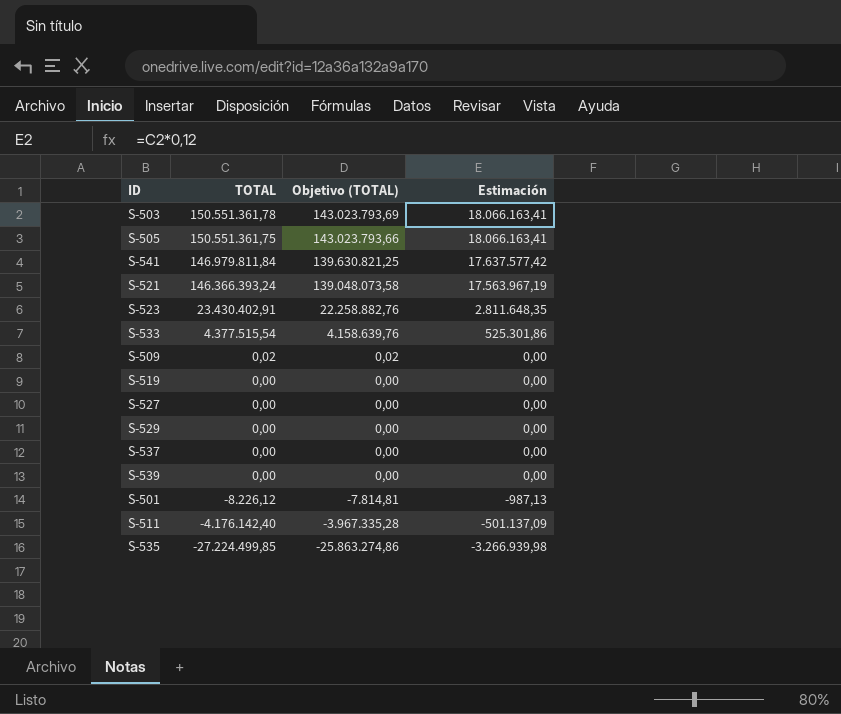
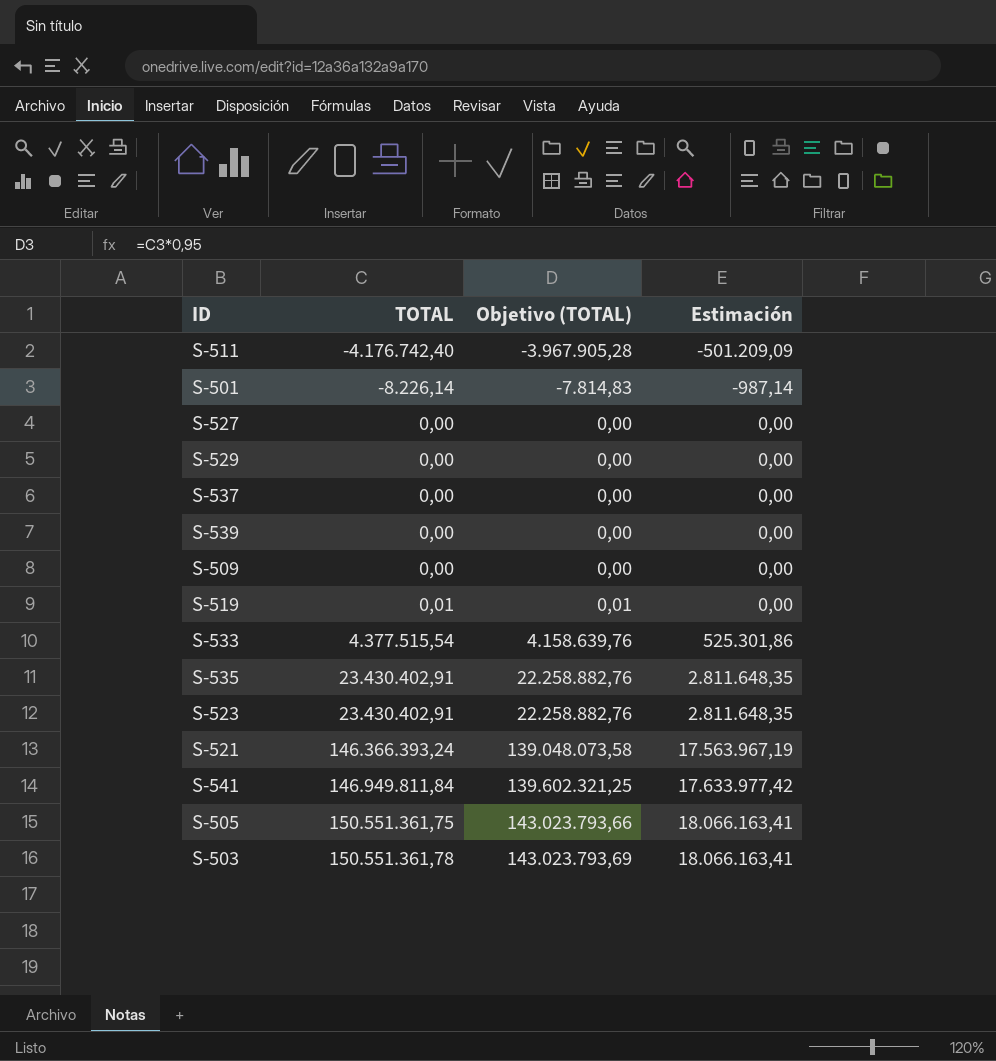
row order: TOTAL descending -> TOTAL ascending
S-511 | TOTAL: -4.176.142,40 -> -4.176.742,40
S-511 | Objetivo (TOTAL): -3.967.335,28 -> -3.967.905,28
S-511 | Estimación: -501.137,09 -> -501.209,09
S-501 | TOTAL: -8.226,12 -> -8.226,14
S-501 | Objetivo (TOTAL): -7.814,81 -> -7.814,83
S-501 | Estimación: -987,13 -> -987,14
S-509 | TOTAL: 0,02 -> 0,00
S-509 | Objetivo (TOTAL): 0,02 -> 0,00
S-519 | TOTAL: 0,00 -> 0,01
S-519 | Objetivo (TOTAL): 0,00 -> 0,01
S-535 | TOTAL: -27.224.499,85 -> 23.430.402,91
S-535 | Objetivo (TOTAL): -25.863.274,86 -> 22.258.882,76
S-535 | Estimación: -3.266.939,98 -> 2.811.648,35
S-541 | TOTAL: 146.979.811,84 -> 146.949.811,84
S-541 | Objetivo (TOTAL): 139.630.821,25 -> 139.602.321,25
S-541 | Estimación: 17.637.577,42 -> 17.633.977,42

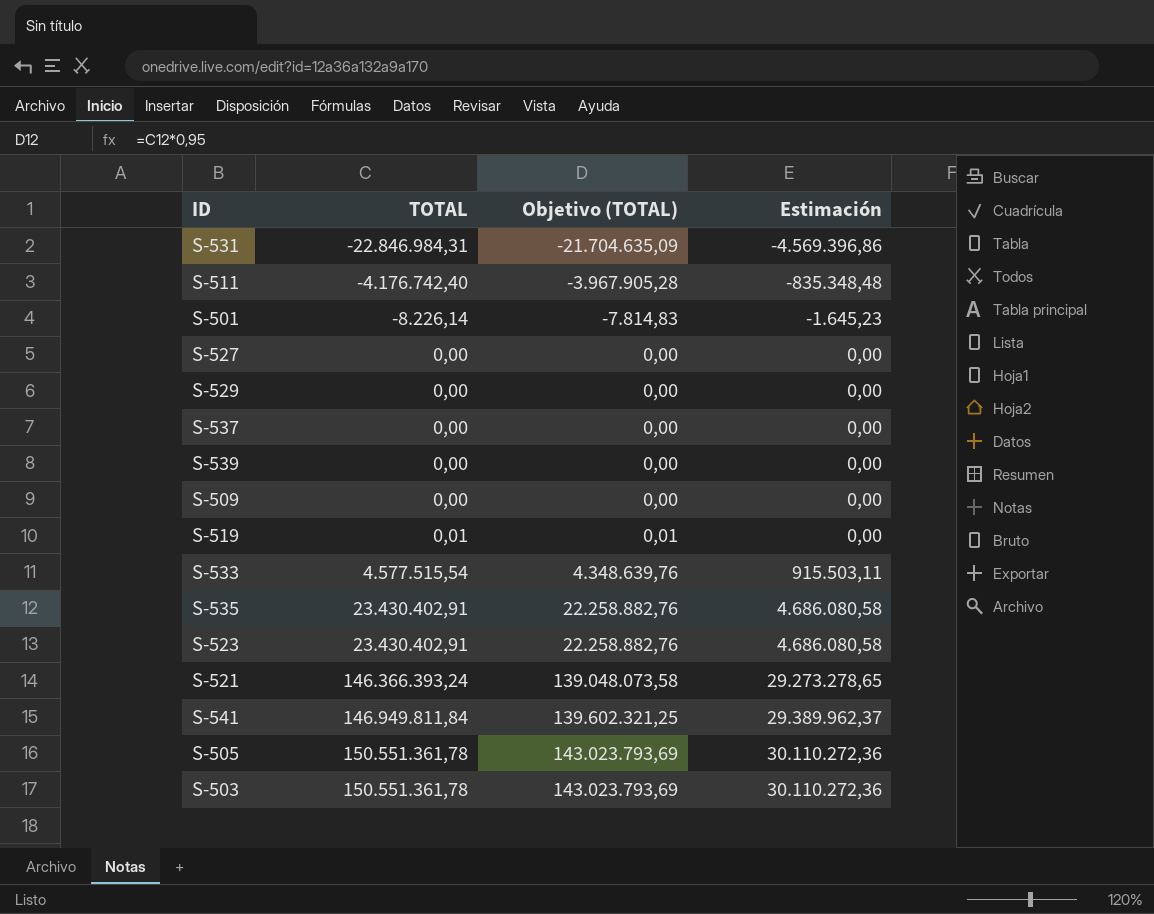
column Estimación | formula: [TOTAL] * 0,12 -> [TOTAL] * 0,2
row S-531: none -> -22.846.984,31 | -21.704.635,09 | -4.569.396,86
S-533 | TOTAL: 4.377.515,54 -> 4.577.515,54
S-533 | Objetivo (TOTAL): 4.158.639,76 -> 4.348.639,76
S-505 | TOTAL: 150.551.361,75 -> 150.551.361,78
S-505 | Objetivo (TOTAL): 143.023.793,66 -> 143.023.793,69

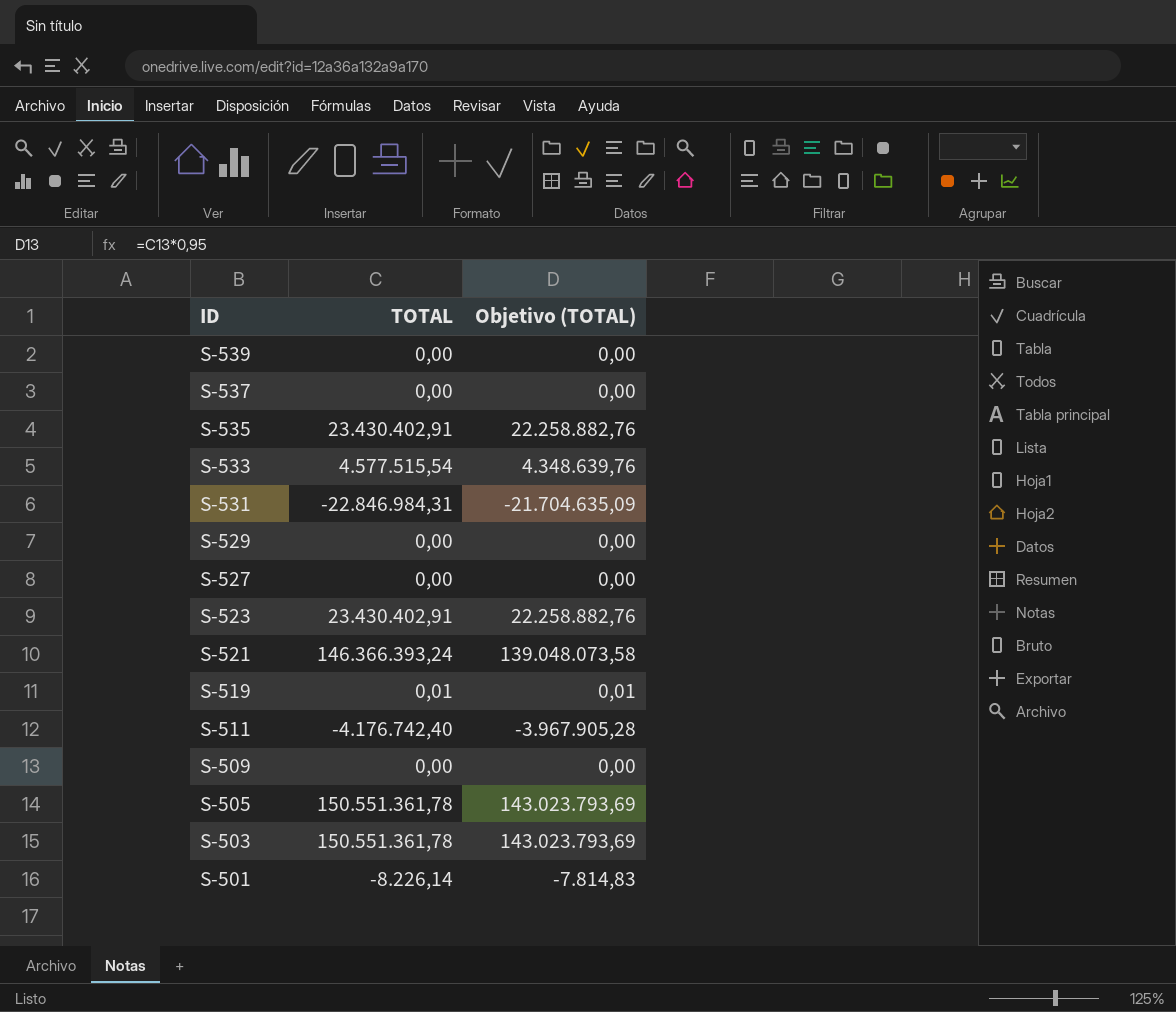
row order: TOTAL ascending -> ID descending
column Estimación | formula: [TOTAL] * 0,2 -> none
row S-541: 146.949.811,84 | 139.602.321,25 | 29.389.962,37 -> none

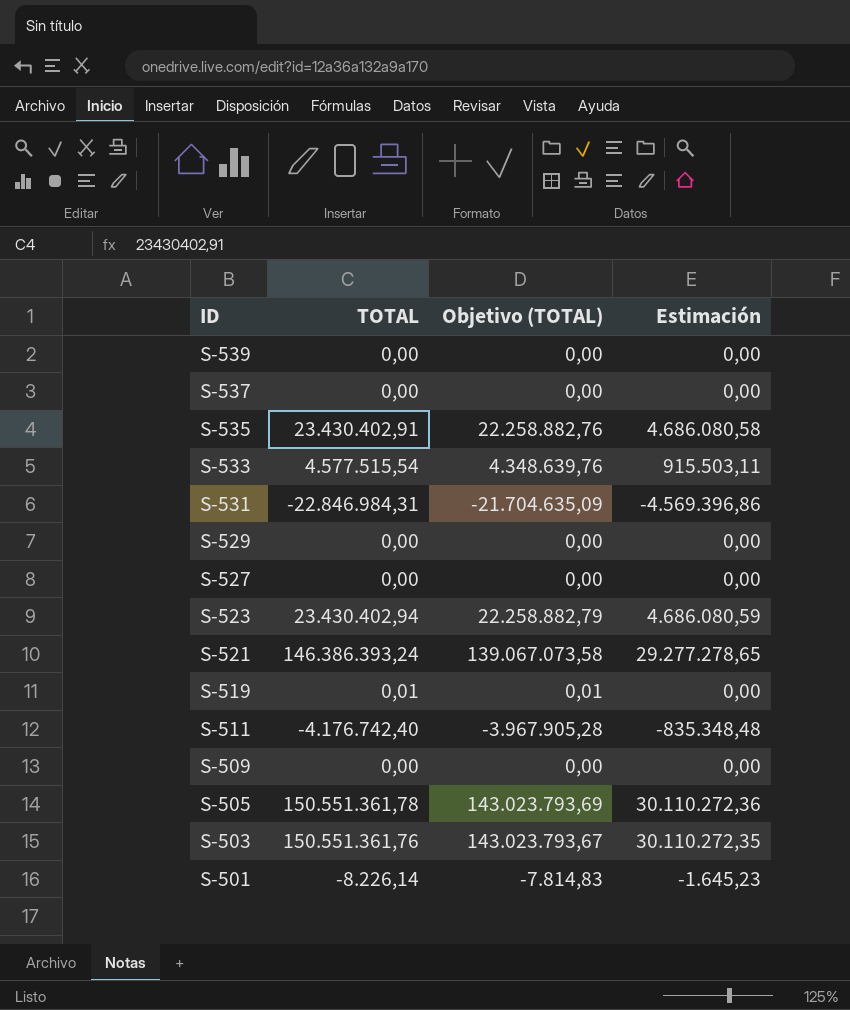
column Estimación | formula: none -> [TOTAL] * 0,2
S-523 | TOTAL: 23.430.402,91 -> 23.430.402,94
S-523 | Objetivo (TOTAL): 22.258.882,76 -> 22.258.882,79
S-521 | TOTAL: 146.366.393,24 -> 146.386.393,24
S-521 | Objetivo (TOTAL): 139.048.073,58 -> 139.067.073,58
S-503 | TOTAL: 150.551.361,78 -> 150.551.361,76
S-503 | Objetivo (TOTAL): 143.023.793,69 -> 143.023.793,67

